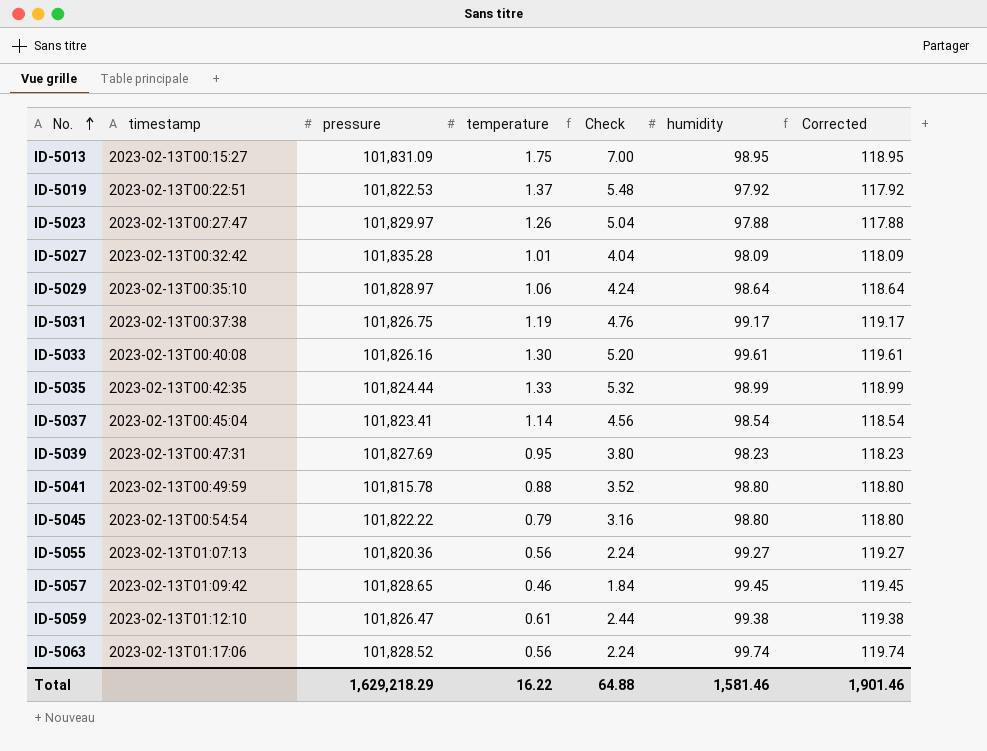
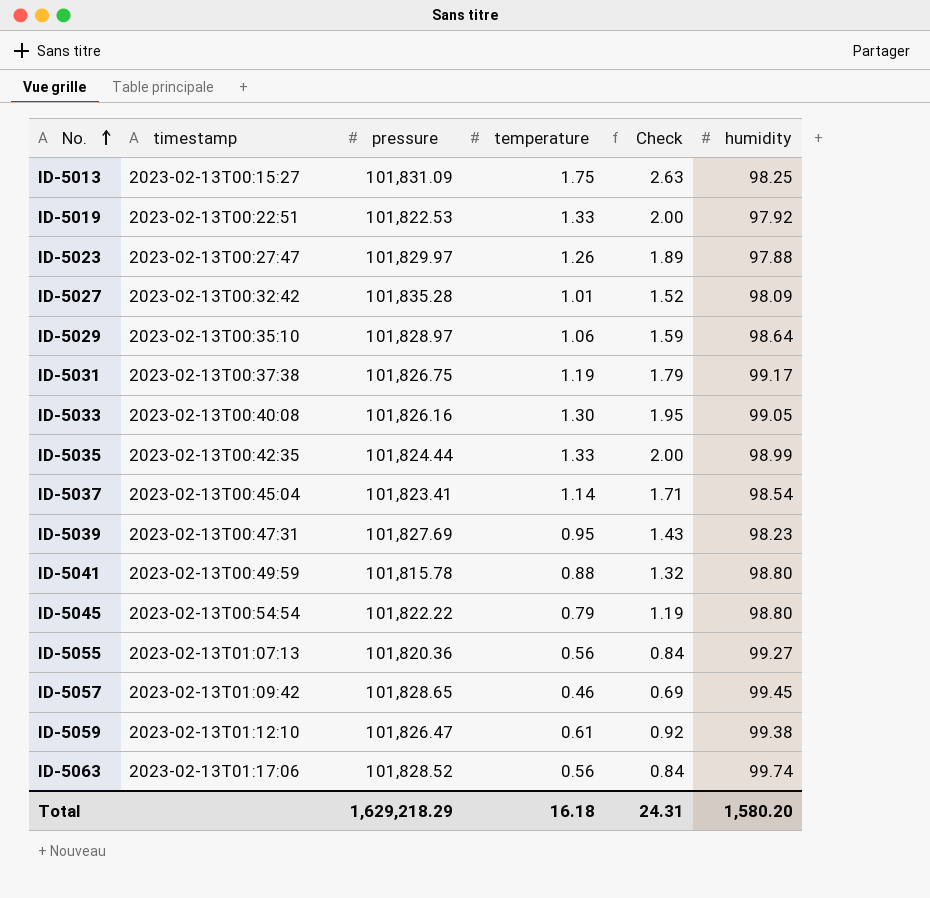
column Corrected | formula: [humidity] + 20 -> none
column Check | formula: [temperature] * 4 -> [temperature] * 1.5
ID-5013 | humidity: 98.95 -> 98.25
ID-5019 | temperature: 1.37 -> 1.33
ID-5033 | humidity: 99.61 -> 99.05
Total | temperature: 16.22 -> 16.18
Total | Check: 64.88 -> 24.31
Total | humidity: 1,581.46 -> 1,580.20

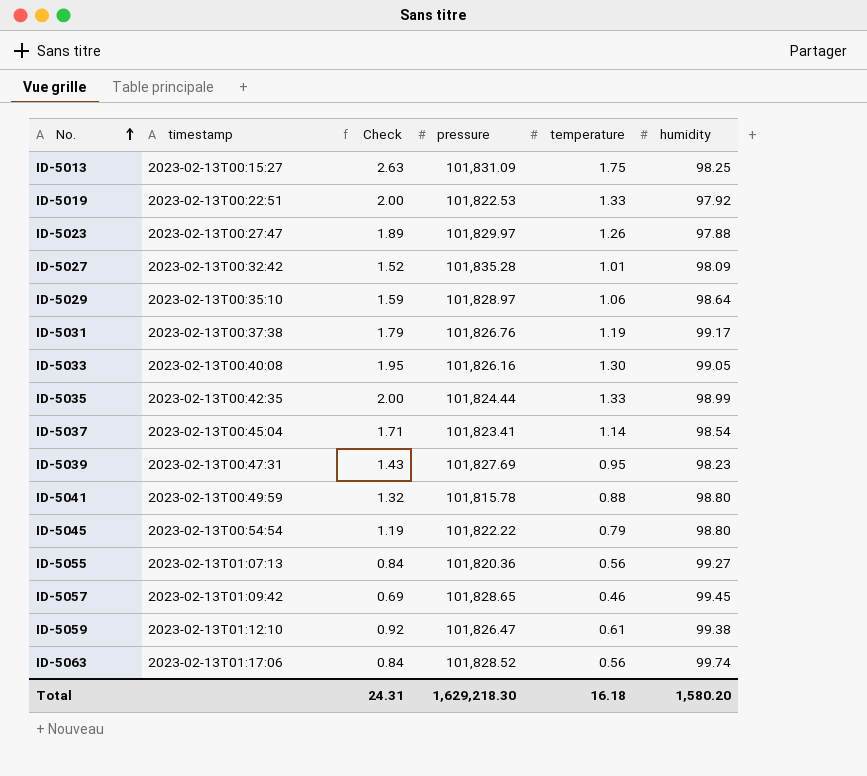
column Check | position: 5 -> 3
ID-5031 | pressure: 101,826.75 -> 101,826.76
Total | pressure: 1,629,218.29 -> 1,629,218.30

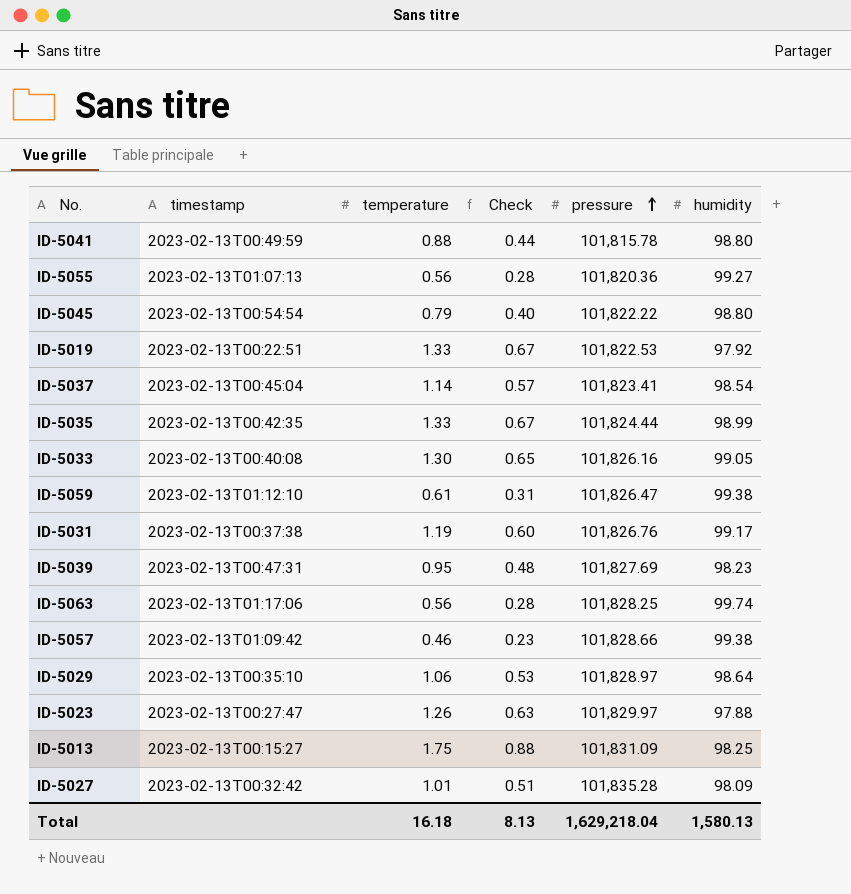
row order: No. ascending -> pressure ascending
column temperature | position: 5 -> 3
column Check | formula: [temperature] * 1.5 -> [temperature] * 0.5
ID-5063 | pressure: 101,828.52 -> 101,828.25
ID-5057 | pressure: 101,828.65 -> 101,828.66
ID-5057 | humidity: 99.45 -> 99.38
Total | Check: 24.31 -> 8.13
Total | pressure: 1,629,218.30 -> 1,629,218.04
Total | humidity: 1,580.20 -> 1,580.13

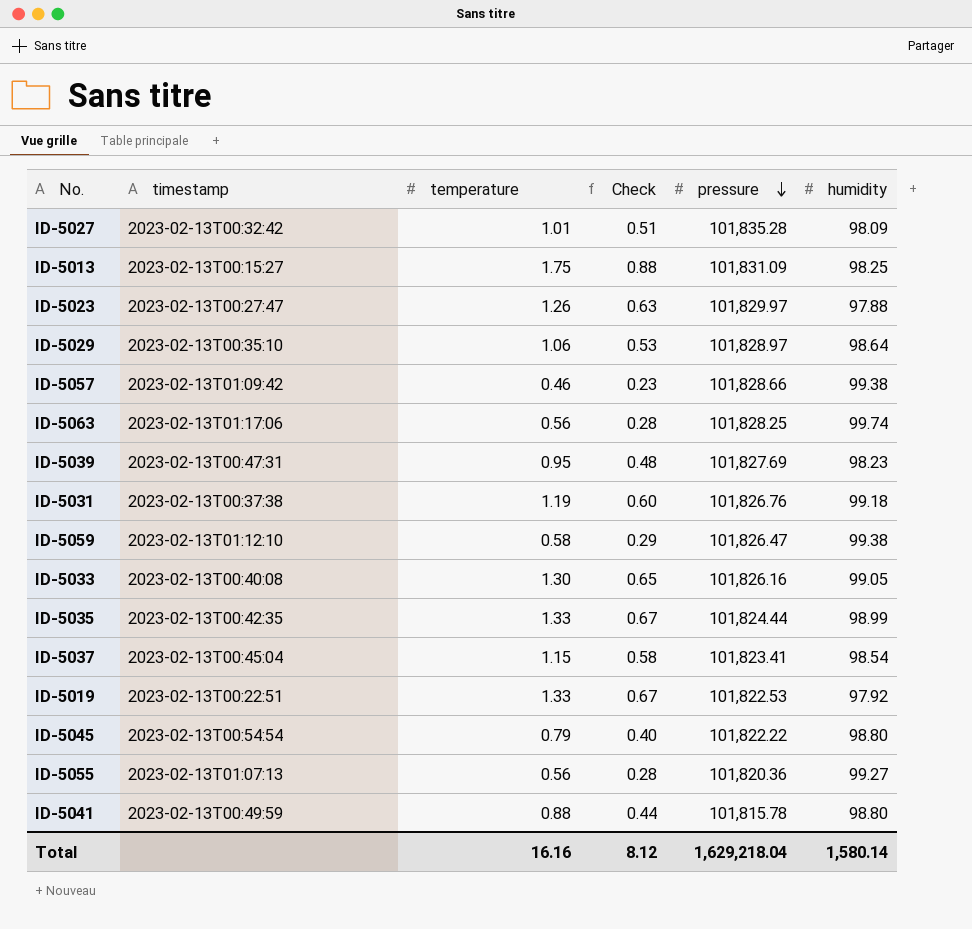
row order: pressure ascending -> pressure descending
ID-5031 | humidity: 99.17 -> 99.18
ID-5059 | temperature: 0.61 -> 0.58
ID-5059 | Check: 0.31 -> 0.29
ID-5037 | temperature: 1.14 -> 1.15
ID-5037 | Check: 0.57 -> 0.58
Total | temperature: 16.18 -> 16.16
Total | Check: 8.13 -> 8.12
Total | humidity: 1,580.13 -> 1,580.14

